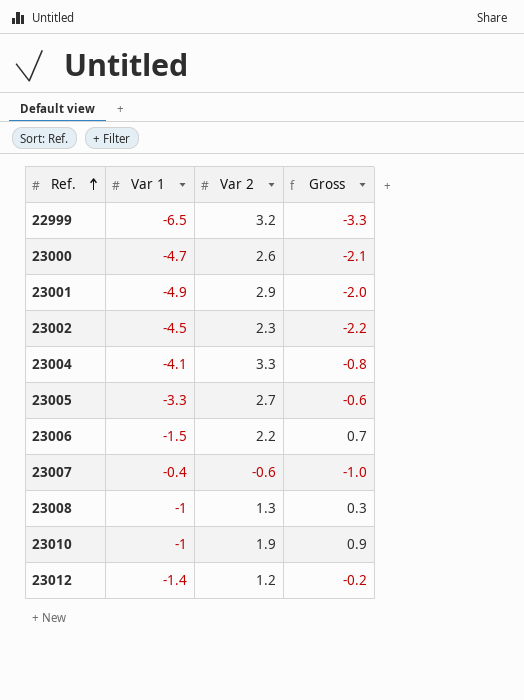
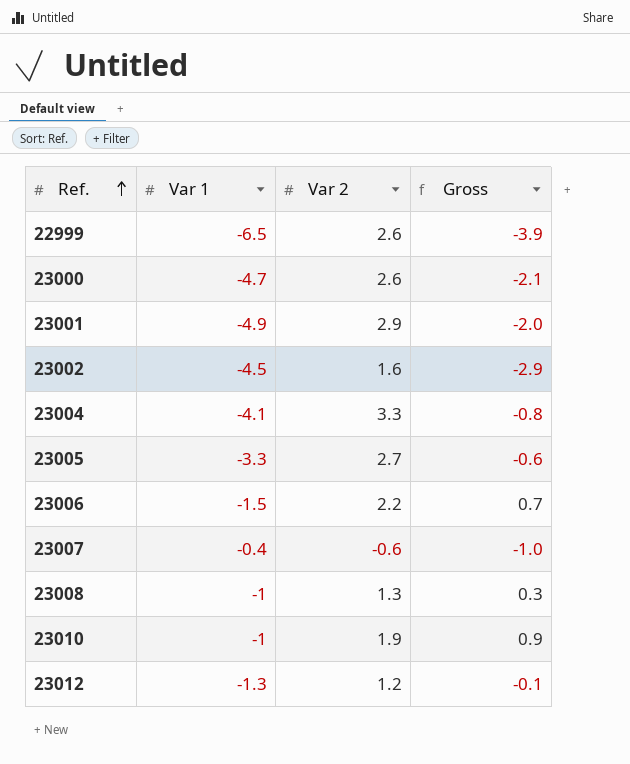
22999 | Var 2: 3.2 -> 2.6
22999 | Gross: -3.3 -> -3.9
23002 | Var 2: 2.3 -> 1.6
23002 | Gross: -2.2 -> -2.9
23012 | Var 1: -1.4 -> -1.3
23012 | Gross: -0.2 -> -0.1

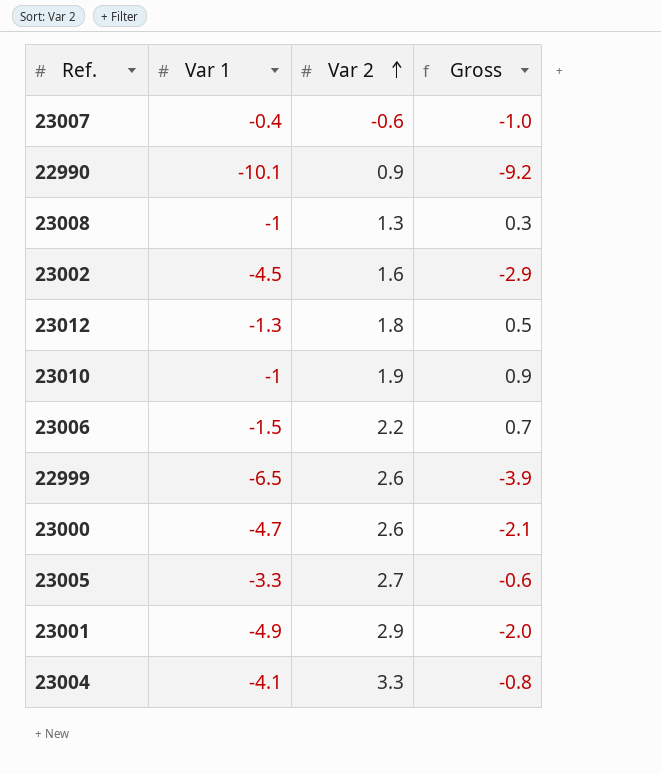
row order: Ref. ascending -> Var 2 ascending
row 22990: none -> -10.1 | 0.9 | -9.2
23012 | Var 2: 1.2 -> 1.8
23012 | Gross: -0.1 -> 0.5

